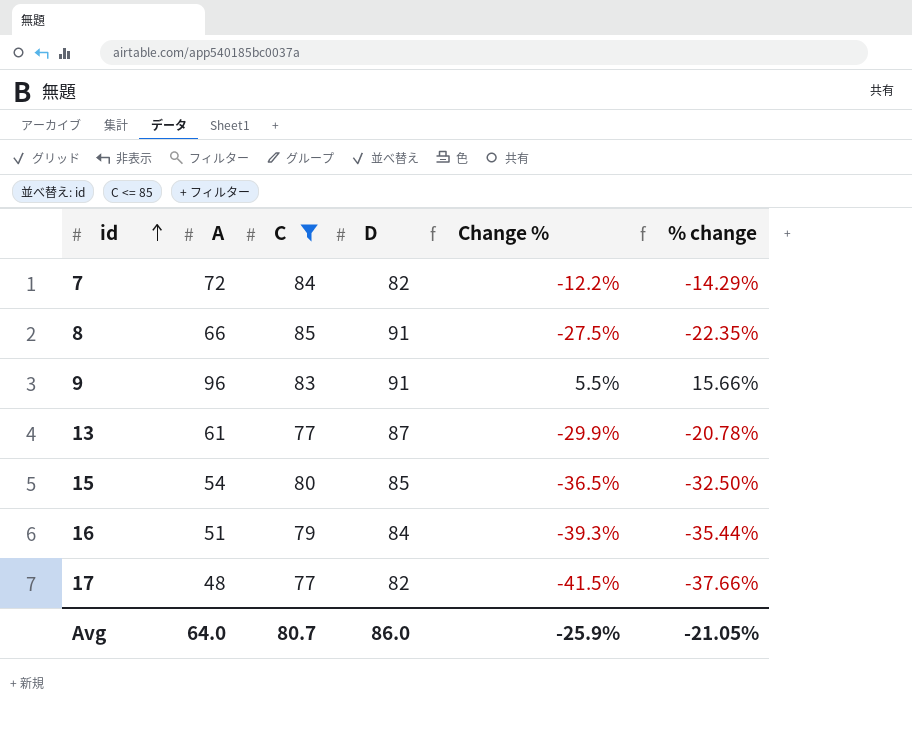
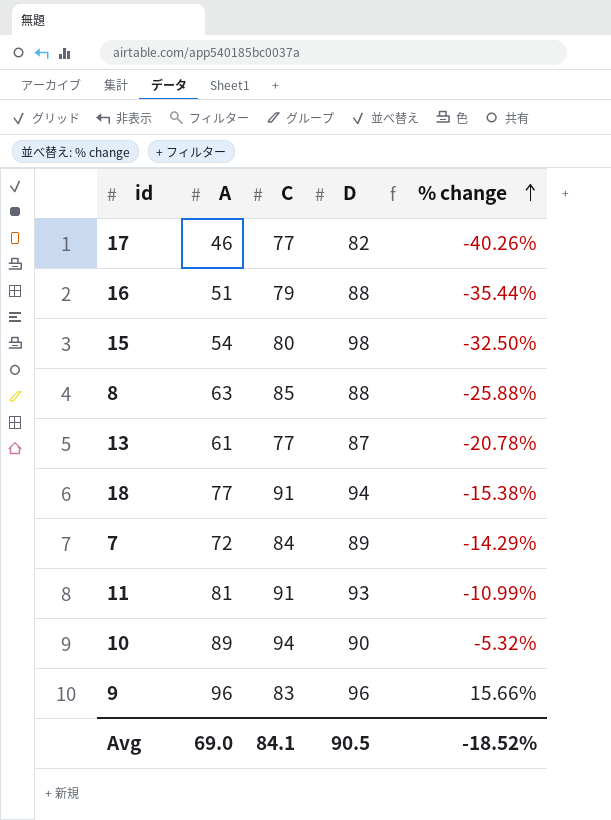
filter: C <= 85 -> none
row order: id ascending -> % change ascending
column Change % | formula: ([A] - [D]) / [D] -> none
17 | A: 48 -> 46
17 | % change: -37.66% -> -40.26%
16 | D: 84 -> 88
15 | D: 85 -> 98
8 | A: 66 -> 63
8 | D: 91 -> 88
8 | % change: -22.35% -> -25.88%
7 | D: 82 -> 89
9 | D: 91 -> 96
Avg | A: 64.0 -> 69.0
Avg | C: 80.7 -> 84.1
Avg | D: 86.0 -> 90.5
Avg | % change: -21.05% -> -18.52%

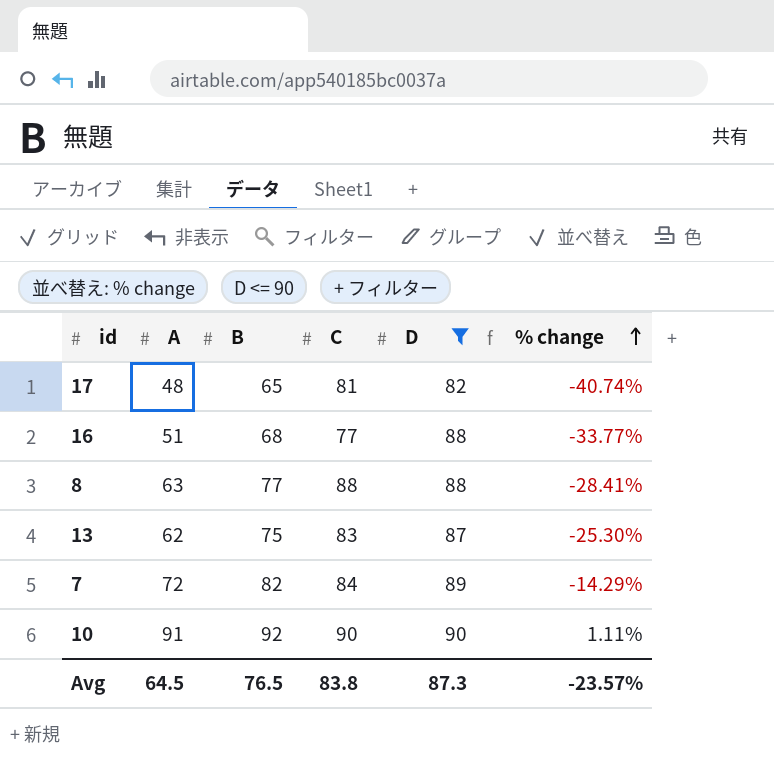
filter: none -> D <= 90
column B | position: none -> 3
17 | A: 46 -> 48
17 | C: 77 -> 81
17 | % change: -40.26% -> -40.74%
16 | C: 79 -> 77
16 | % change: -35.44% -> -33.77%
8 | C: 85 -> 88
8 | % change: -25.88% -> -28.41%
13 | A: 61 -> 62
13 | C: 77 -> 83
13 | % change: -20.78% -> -25.30%
10 | A: 89 -> 91
10 | C: 94 -> 90
10 | % change: -5.32% -> 1.11%
Avg | A: 69.0 -> 64.5
Avg | C: 84.1 -> 83.8
Avg | D: 90.5 -> 87.3
Avg | % change: -18.52% -> -23.57%

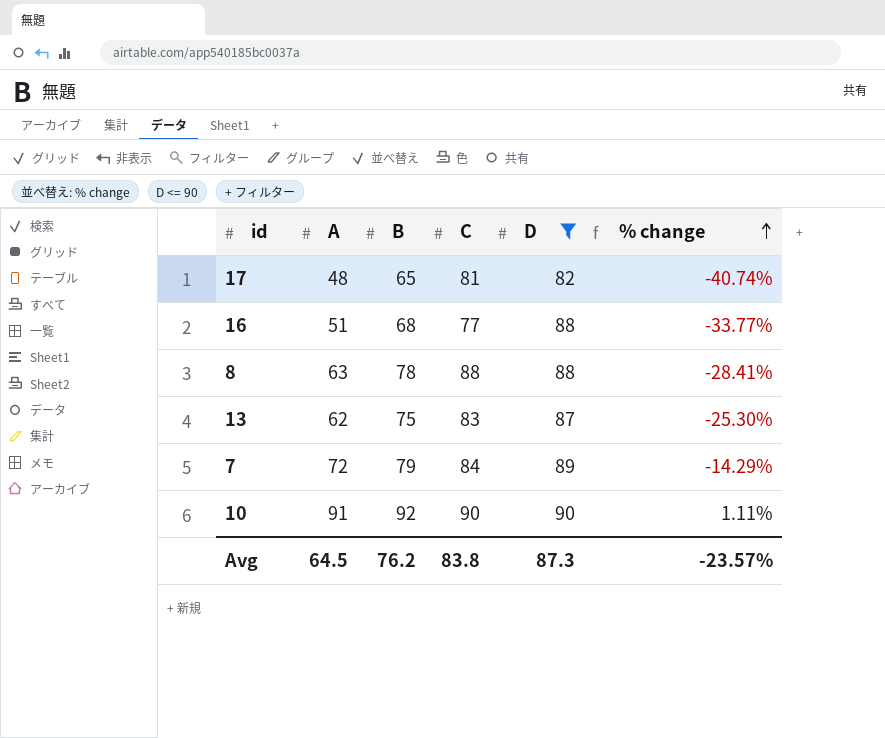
8 | B: 77 -> 78
7 | B: 82 -> 79
Avg | B: 76.5 -> 76.2

